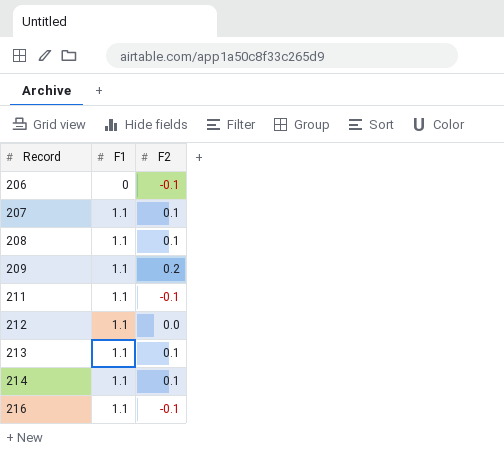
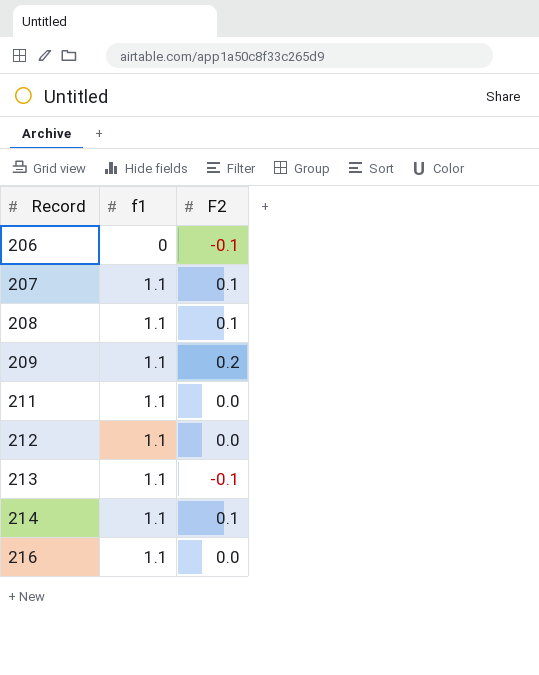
column name: F1 -> f1
211 | F2: -0.1 -> 0.0
213 | F2: 0.1 -> -0.1
216 | F2: -0.1 -> 0.0

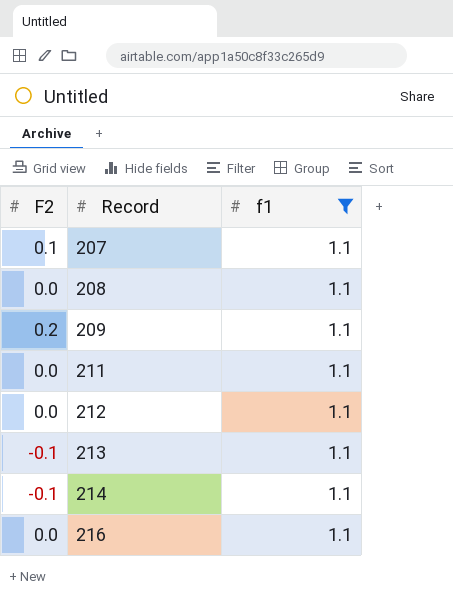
filter: none -> f1 = 1.1
column F2 | position: 3 -> 1
208 | F2: 0.1 -> 0.0
214 | F2: 0.1 -> -0.1

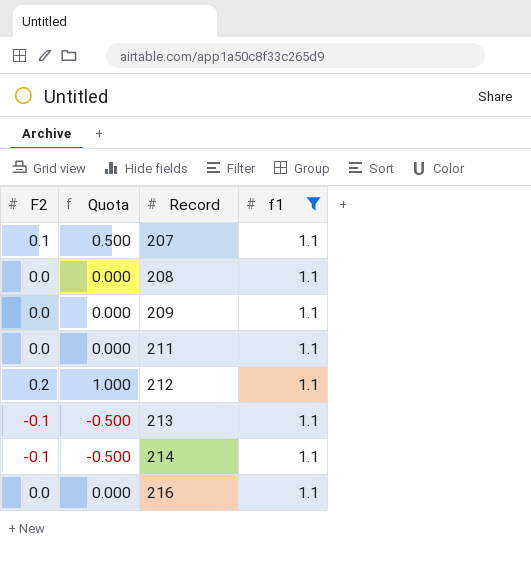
column Quota | formula: none -> [F2] * 5
209 | F2: 0.2 -> 0.0
212 | F2: 0.0 -> 0.2

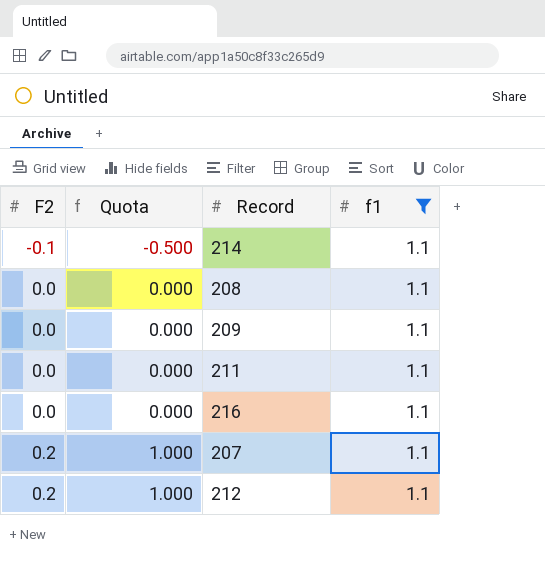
row order: Record ascending -> F2 ascending
row 213: -0.1 | -0.500 | 1.1 -> none
207 | F2: 0.1 -> 0.2
207 | Quota: 0.500 -> 1.000

